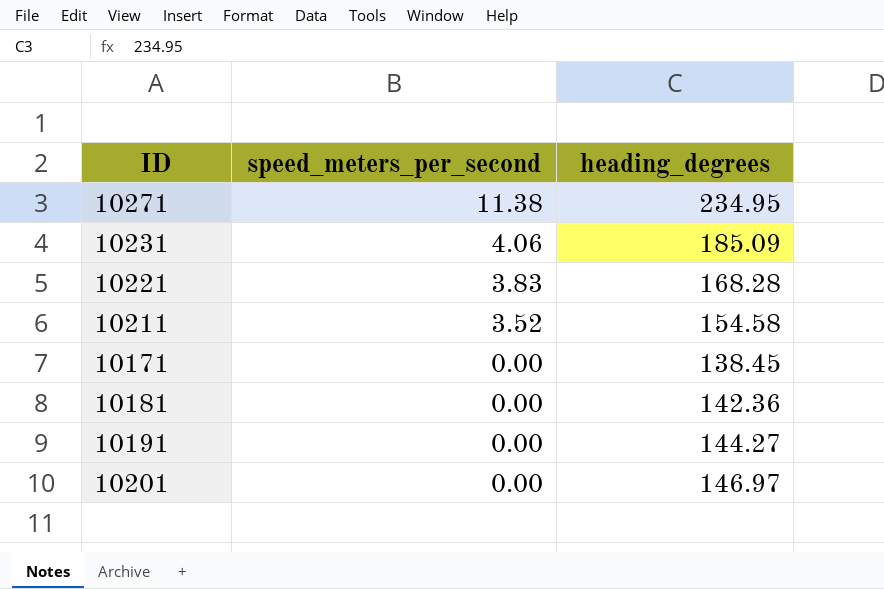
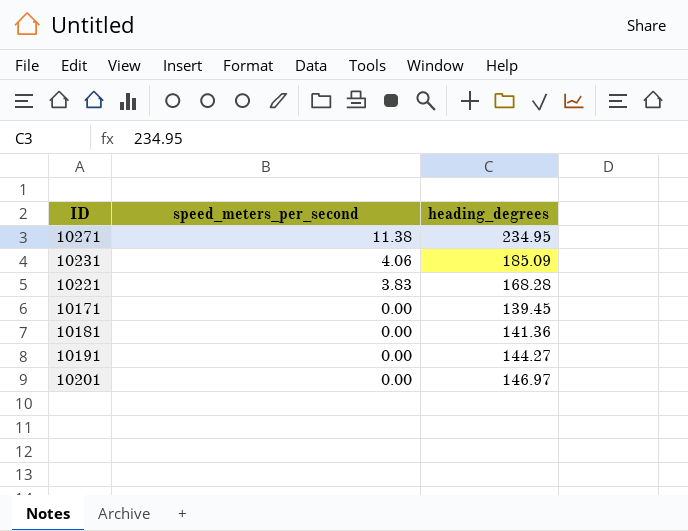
row 10211: 3.52 | 154.58 -> none
10171 | heading_degrees: 138.45 -> 139.45
10181 | heading_degrees: 142.36 -> 141.36

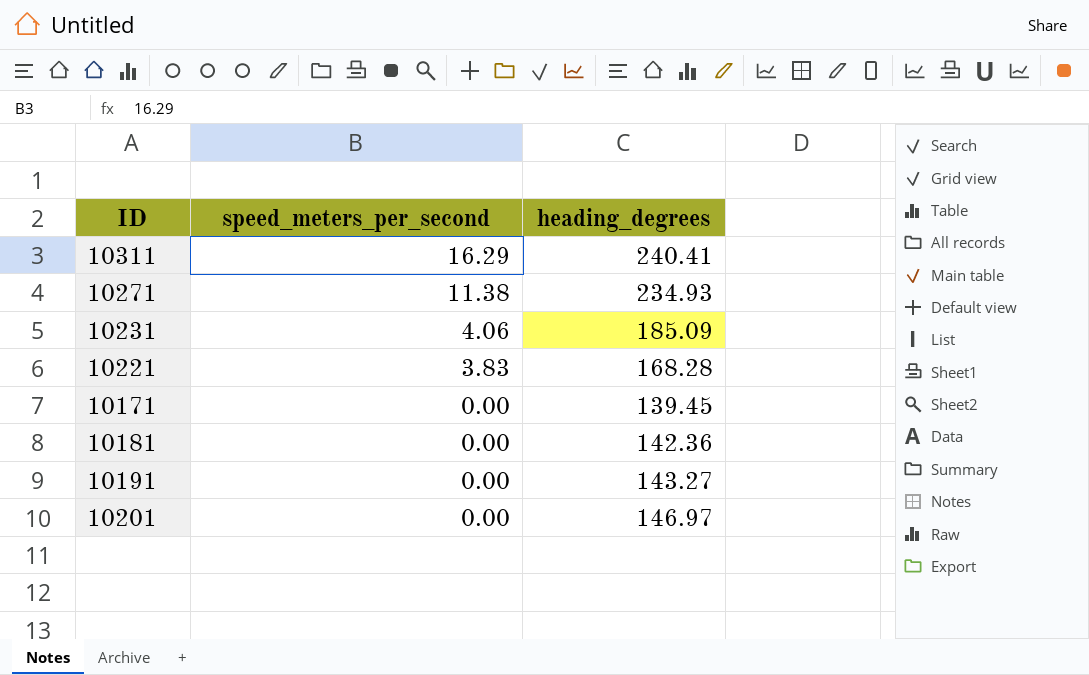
row 10311: none -> 16.29 | 240.41
10271 | heading_degrees: 234.95 -> 234.93
10181 | heading_degrees: 141.36 -> 142.36
10191 | heading_degrees: 144.27 -> 143.27

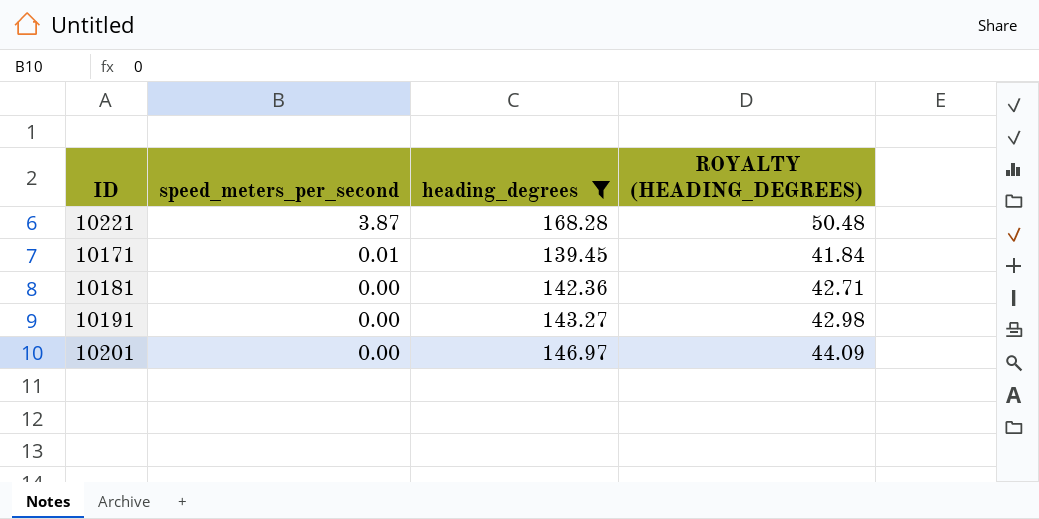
filter: none -> heading_degrees <= 168.28
column ROYALTY (HEADING_DEGREES) | formula: none -> [heading_degrees] * 0.3
10221 | speed_meters_per_second: 3.83 -> 3.87
10171 | speed_meters_per_second: 0.00 -> 0.01

